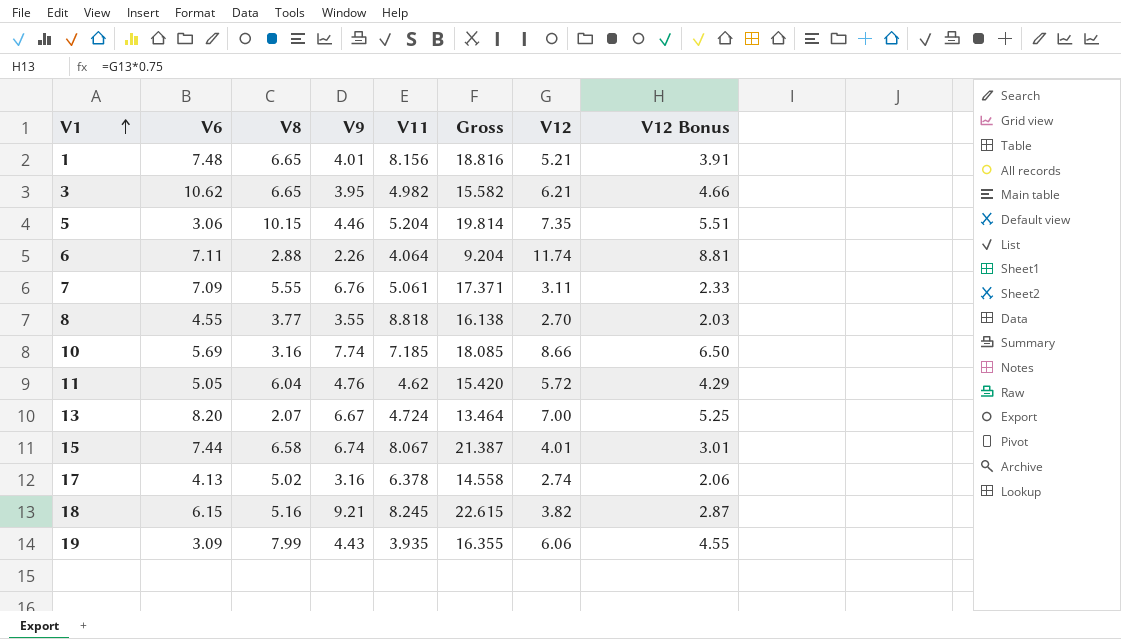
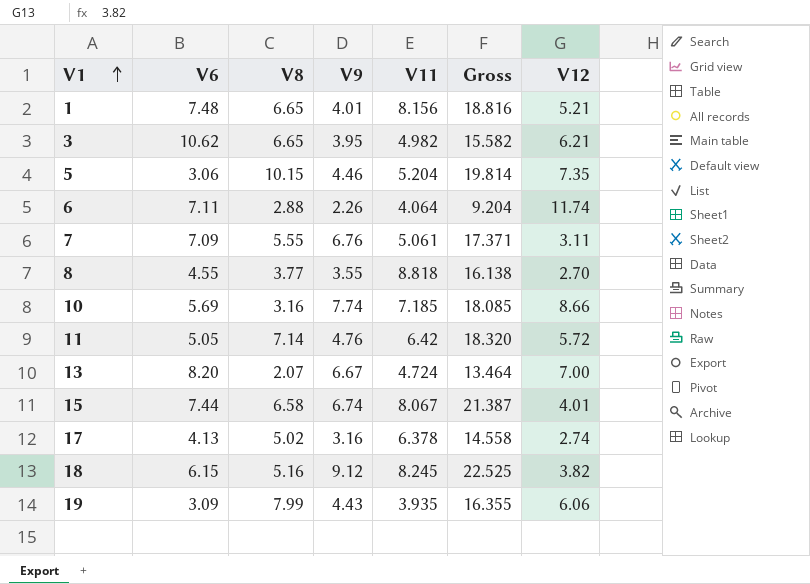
column V12 Bonus | formula: [V12] * 0.75 -> none
11 | V8: 6.04 -> 7.14
11 | V11: 4.62 -> 6.42
11 | Gross: 15.420 -> 18.320
18 | V9: 9.21 -> 9.12
18 | Gross: 22.615 -> 22.525

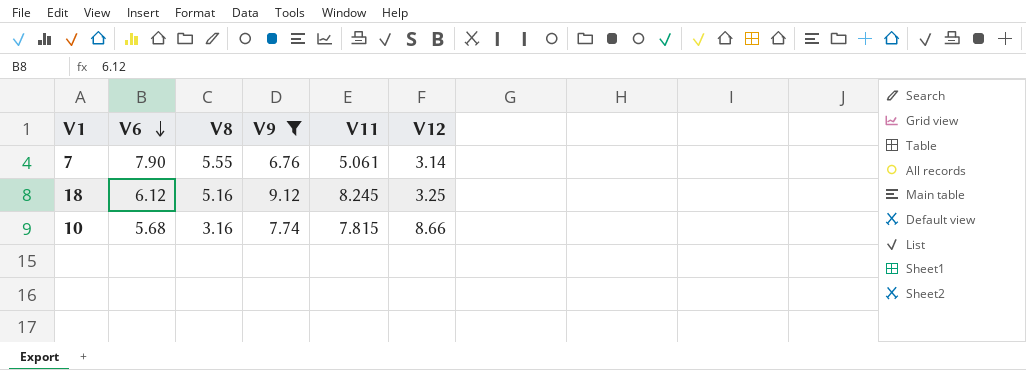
filter: none -> V9 >= 6.76
row order: V1 ascending -> V6 descending
column Gross | formula: [V8] + [V9] + [V11] -> none
7 | V6: 7.09 -> 7.90
7 | V12: 3.11 -> 3.14
18 | V6: 6.15 -> 6.12
18 | V12: 3.82 -> 3.25
10 | V6: 5.69 -> 5.68
10 | V11: 7.185 -> 7.815

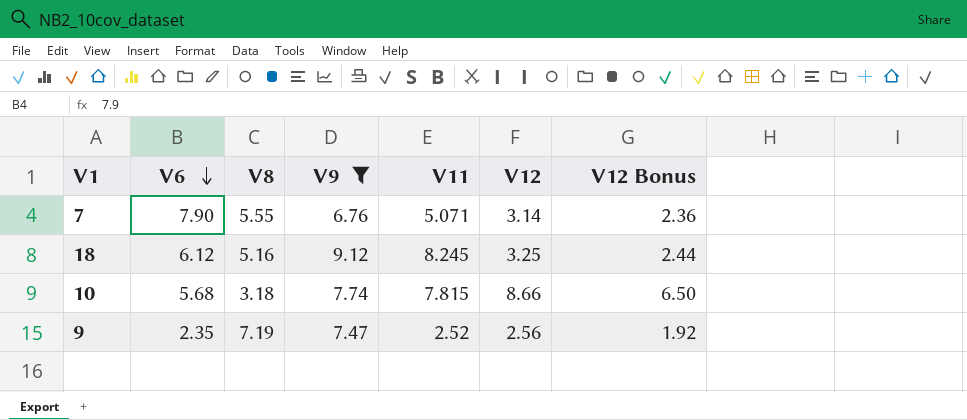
column V12 Bonus | formula: none -> [V12] * 0.75
7 | V11: 5.061 -> 5.071
10 | V8: 3.16 -> 3.18
row 9: none -> 2.35 | 7.19 | 7.47 | 2.52 | 2.56 | 1.92

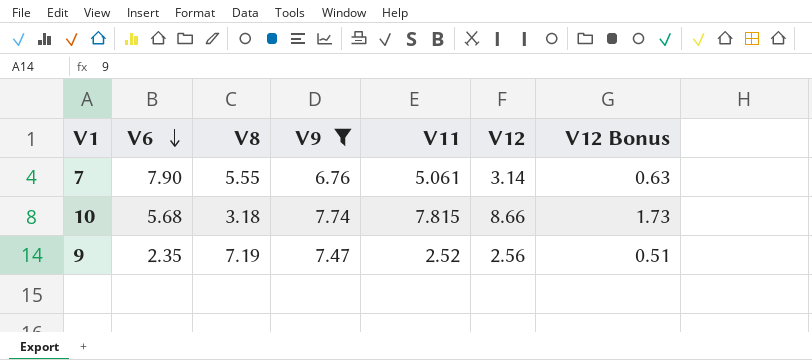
column V12 Bonus | formula: [V12] * 0.75 -> [V12] * 0.2
row 18: 6.12 | 5.16 | 9.12 | 8.245 | 3.25 | 2.44 -> none
7 | V11: 5.071 -> 5.061

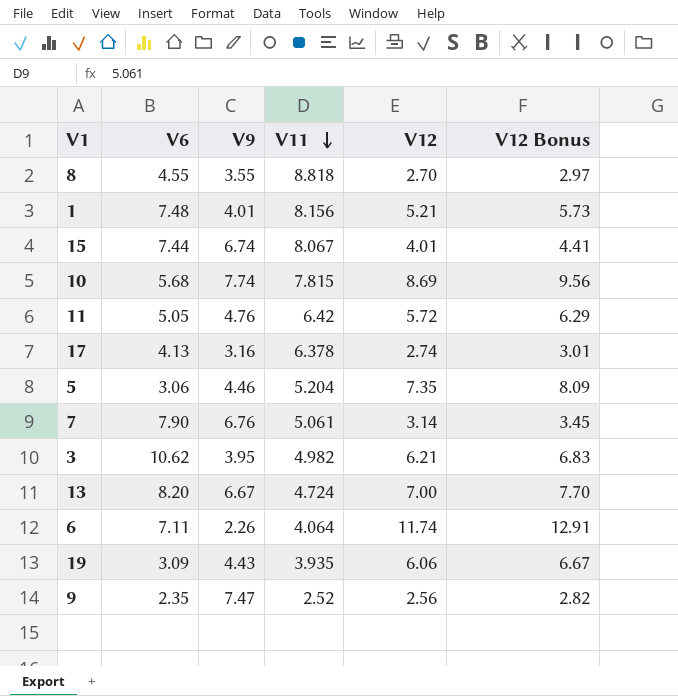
filter: V9 >= 6.76 -> none
row order: V6 descending -> V11 descending
column V8 | position: 3 -> none
column V12 Bonus | formula: [V12] * 0.2 -> [V12] * 1.1
10 | V12: 8.66 -> 8.69

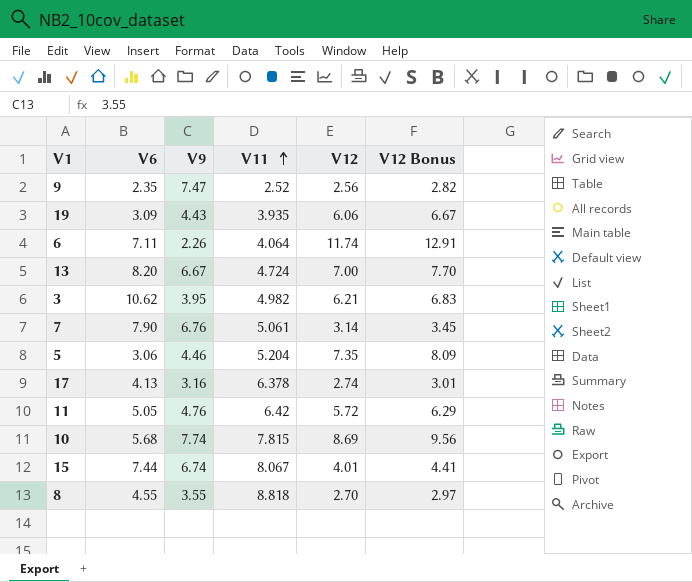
row order: V11 descending -> V11 ascending
row 1: 7.48 | 4.01 | 8.156 | 5.21 | 5.73 -> none

